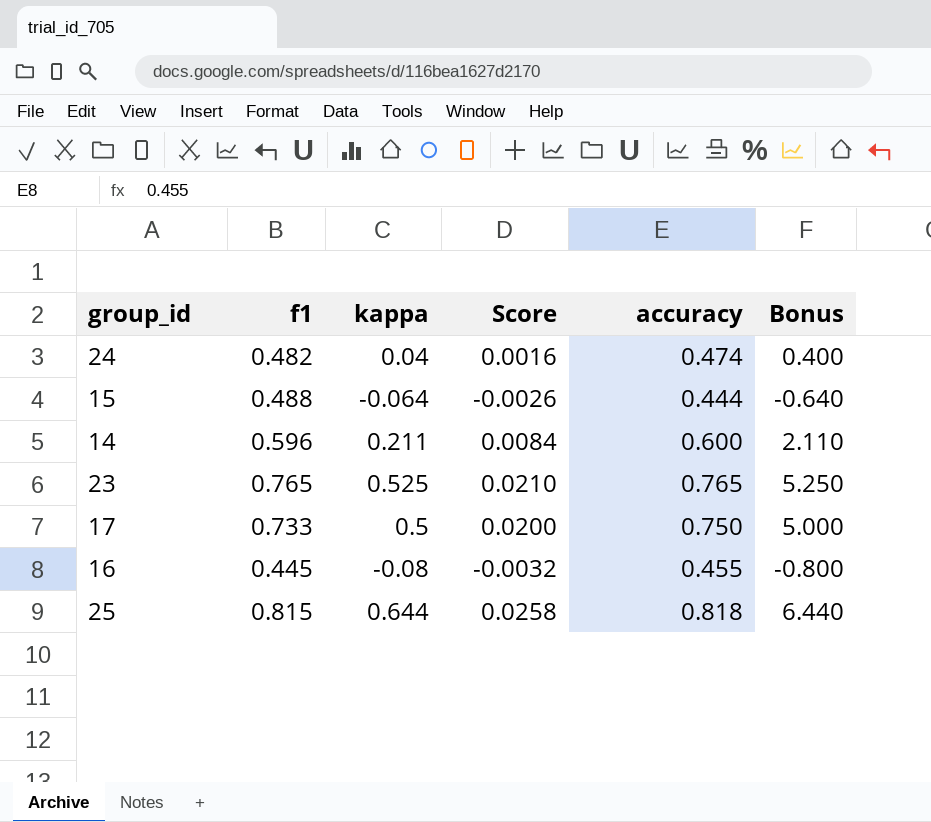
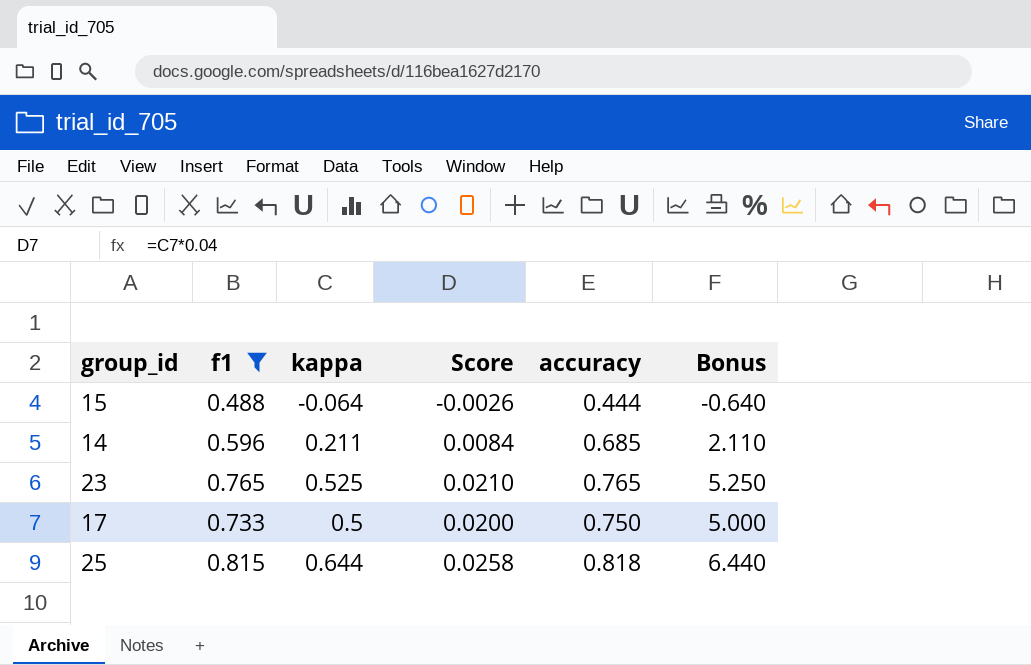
filter: none -> f1 >= 0.488
14 | accuracy: 0.600 -> 0.685

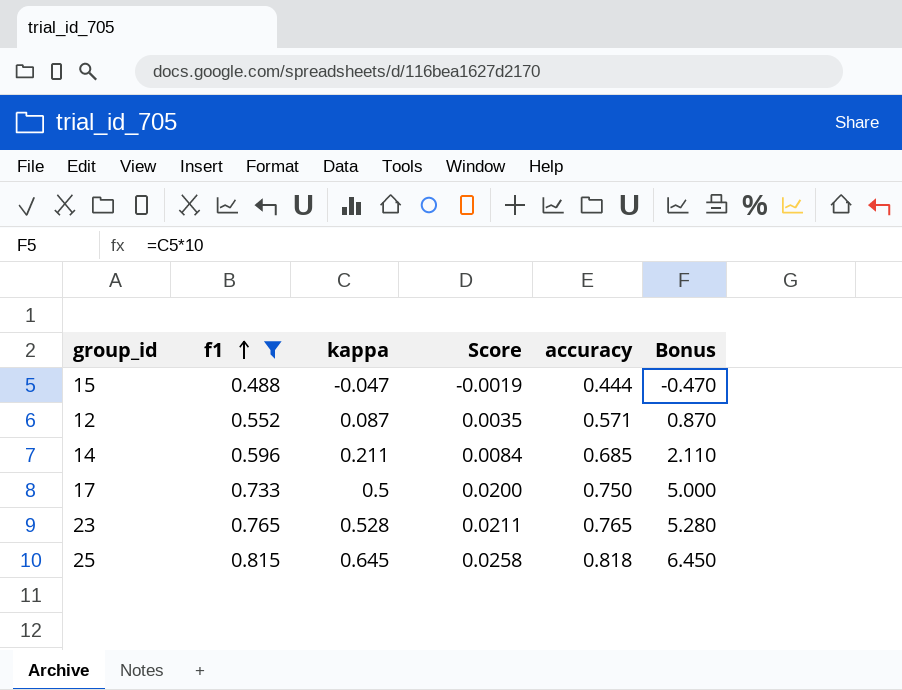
row order: none -> f1 ascending
15 | kappa: -0.064 -> -0.047
15 | Score: -0.0026 -> -0.0019
15 | Bonus: -0.640 -> -0.470
row 12: none -> 0.552 | 0.087 | 0.0035 | 0.571 | 0.870
23 | kappa: 0.525 -> 0.528
23 | Score: 0.0210 -> 0.0211
23 | Bonus: 5.250 -> 5.280
25 | kappa: 0.644 -> 0.645
25 | Bonus: 6.440 -> 6.450

